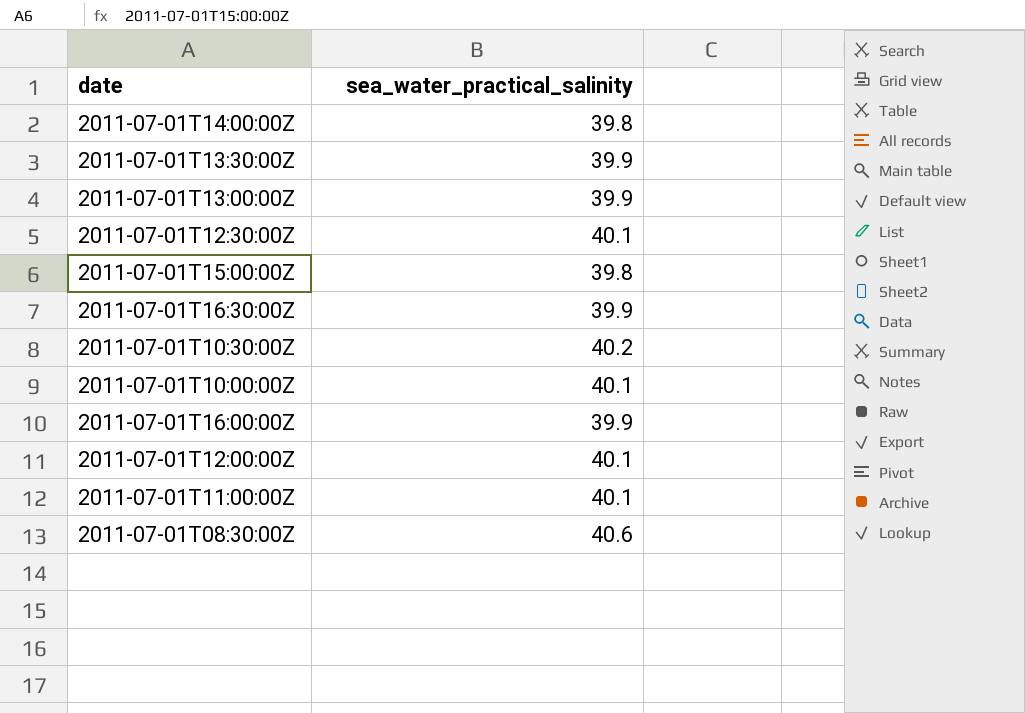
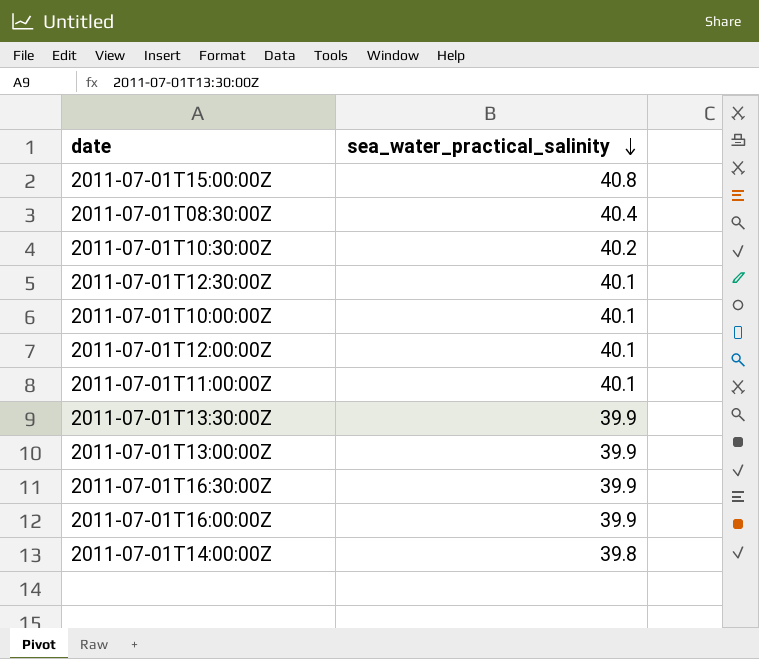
row order: none -> sea_water_practical_salinity descending
2011-07-01T15:00:00Z | sea_water_practical_salinity: 39.8 -> 40.8
2011-07-01T08:30:00Z | sea_water_practical_salinity: 40.6 -> 40.4

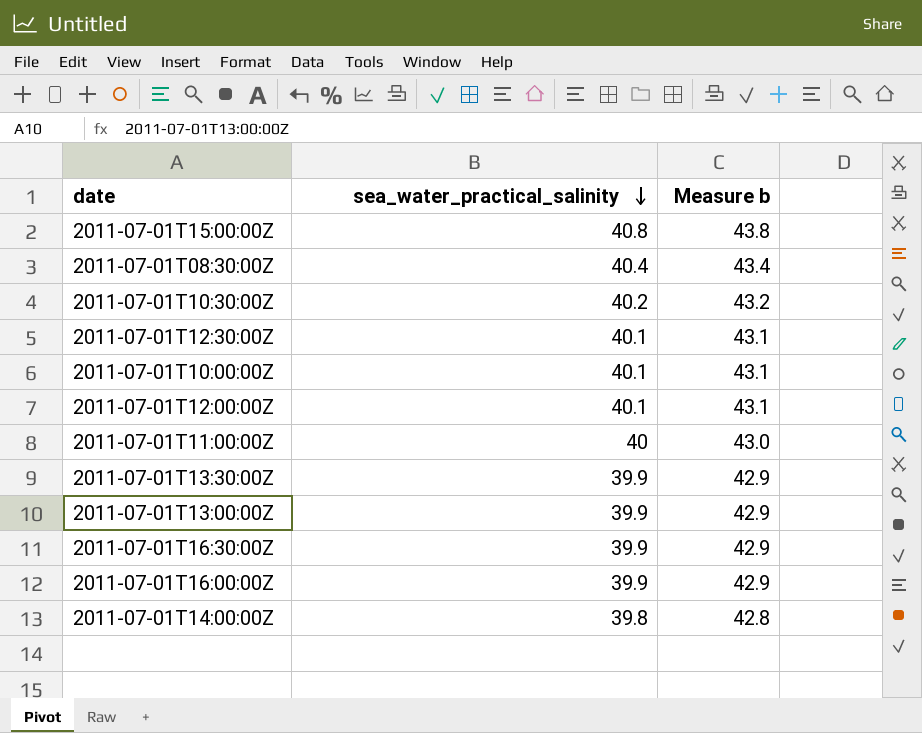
column Measure b | formula: none -> [sea_water_practical_salinity] + 3
2011-07-01T11:00:00Z | sea_water_practical_salinity: 40.1 -> 40

